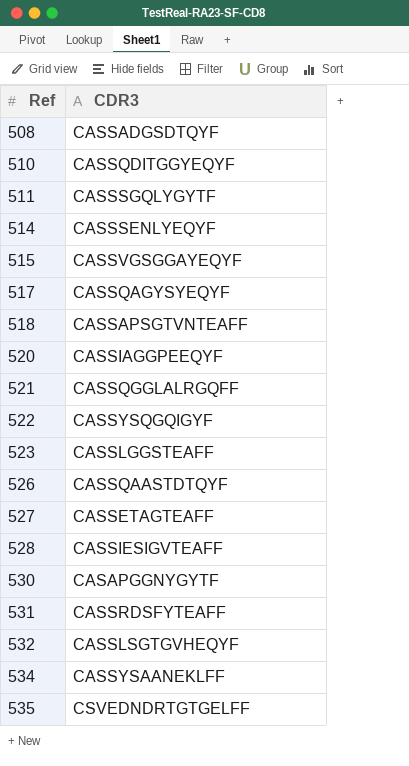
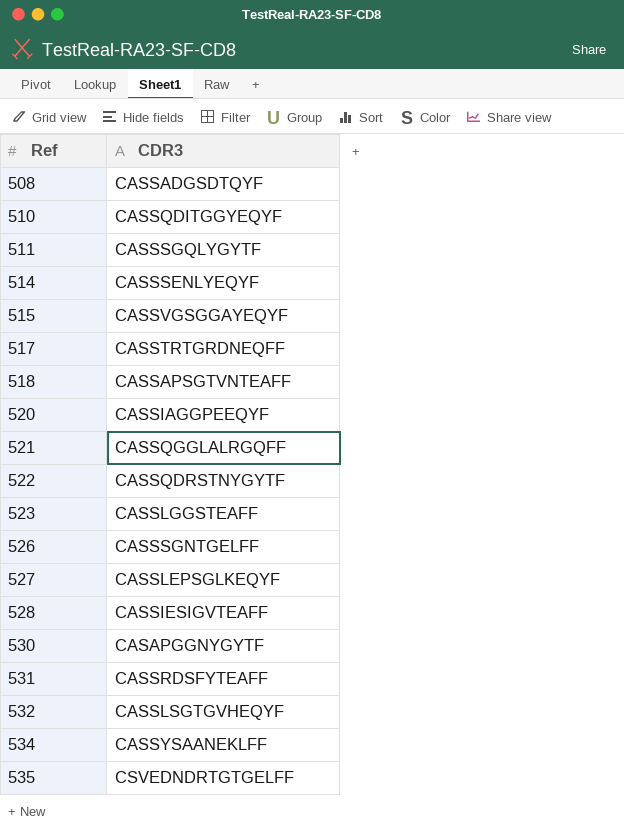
517 | CDR3: CASSQAGYSYEQYF -> CASSTRTGRDNEQFF
522 | CDR3: CASSYSQGQIGYF -> CASSQDRSTNYGYTF
526 | CDR3: CASSQAASTDTQYF -> CASSSGNTGELFF
527 | CDR3: CASSETAGTEAFF -> CASSLEPSGLKEQYF

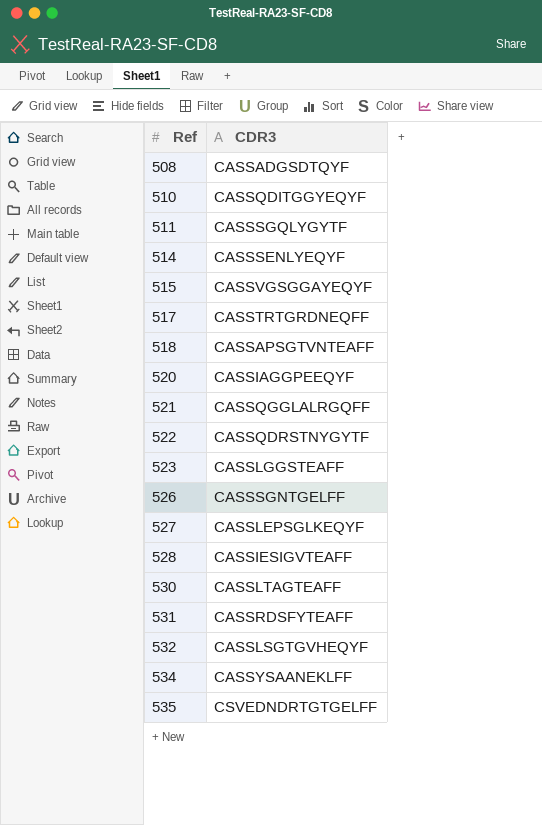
530 | CDR3: CASAPGGNYGYTF -> CASSLTAGTEAFF

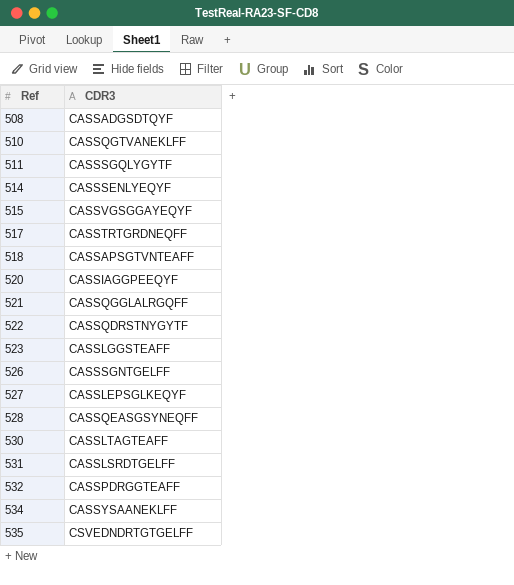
510 | CDR3: CASSQDITGGYEQYF -> CASSQGTVANEKLFF
528 | CDR3: CASSIESIGVTEAFF -> CASSQEASGSYNEQFF
531 | CDR3: CASSRDSFYTEAFF -> CASSLSRDTGELFF
532 | CDR3: CASSLSGTGVHEQYF -> CASSPDRGGTEAFF

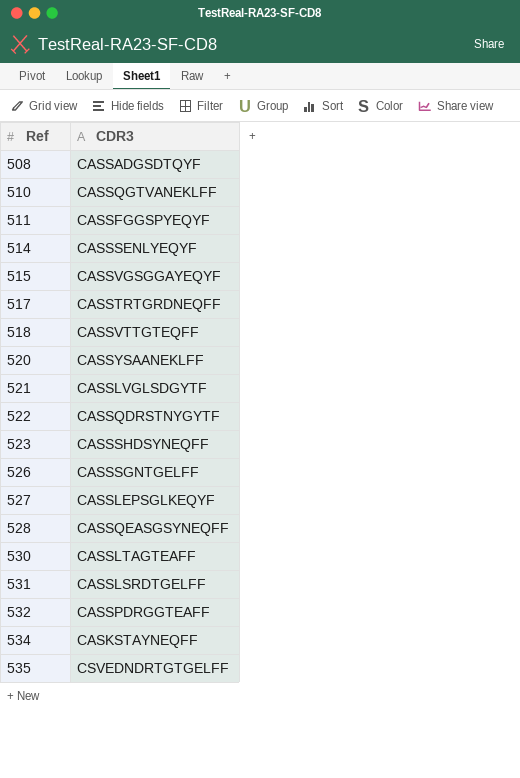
511 | CDR3: CASSSGQLYGYTF -> CASSFGGSPYEQYF
518 | CDR3: CASSAPSGTVNTEAFF -> CASSVTTGTEQFF
520 | CDR3: CASSIAGGPEEQYF -> CASSYSAANEKLFF
521 | CDR3: CASSQGGLALRGQFF -> CASSLVGLSDGYTF
523 | CDR3: CASSLGGSTEAFF -> CASSSHDSYNEQFF
534 | CDR3: CASSYSAANEKLFF -> CASKSTAYNEQFF

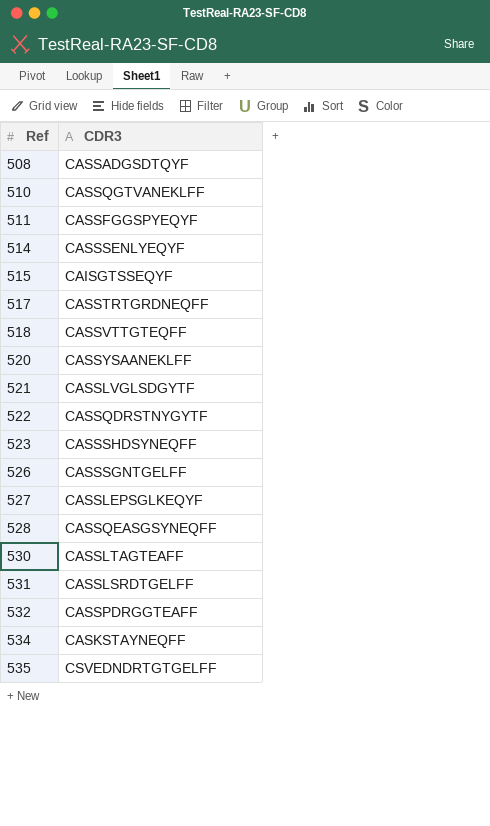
515 | CDR3: CASSVGSGGAYEQYF -> CAISGTSSEQYF

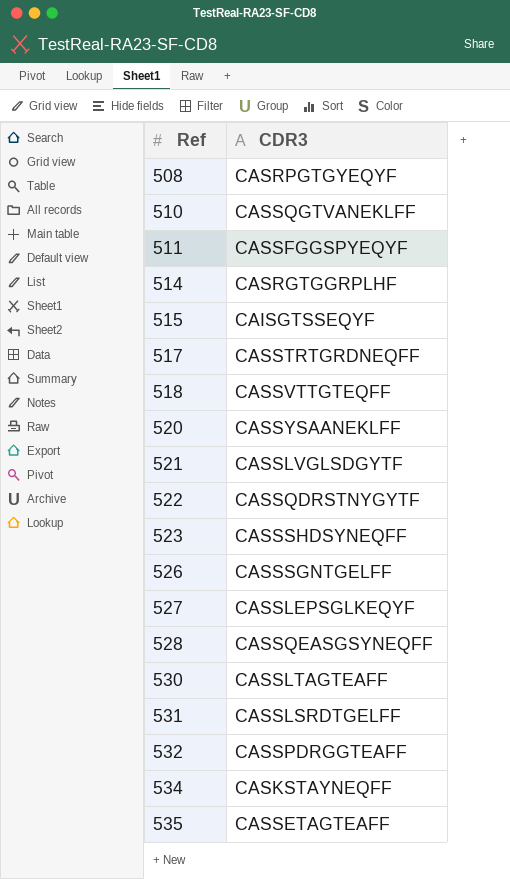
508 | CDR3: CASSADGSDTQYF -> CASRPGTGYEQYF
514 | CDR3: CASSSENLYEQYF -> CASRGTGGRPLHF
535 | CDR3: CSVEDNDRTGTGELFF -> CASSETAGTEAFF

